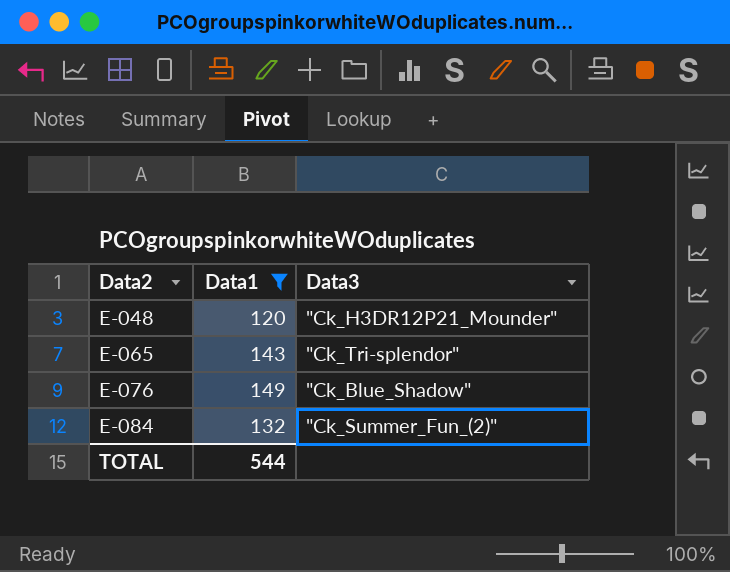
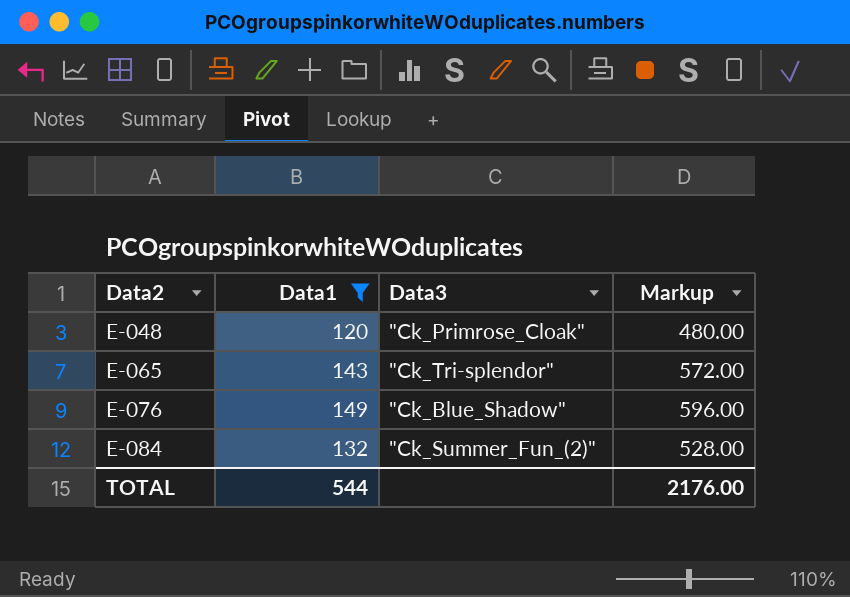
column Markup | formula: none -> [Data1] * 4
E-048 | Data3: "Ck_H3DR12P21_Mounder" -> "Ck_Primrose_Cloak"

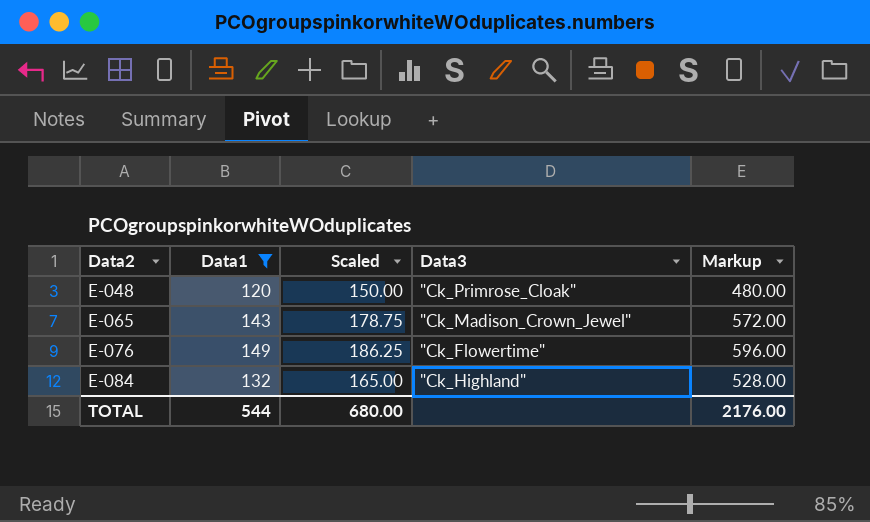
column Scaled | formula: none -> [Data1] * 1.25
E-065 | Data3: "Ck_Tri-splendor" -> "Ck_Madison_Crown_Jewel"
E-076 | Data3: "Ck_Blue_Shadow" -> "Ck_Flowertime"
E-084 | Data3: "Ck_Summer_Fun_(2)" -> "Ck_Highland"

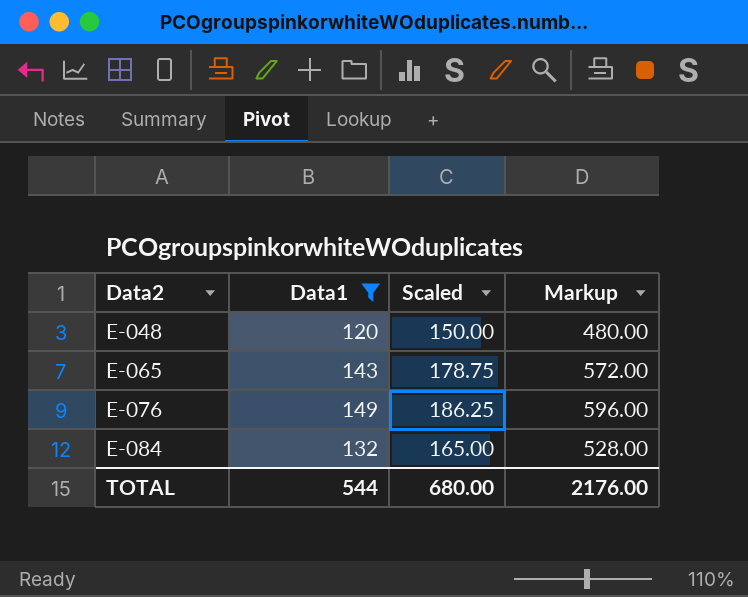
column Data3 | position: 4 -> none

